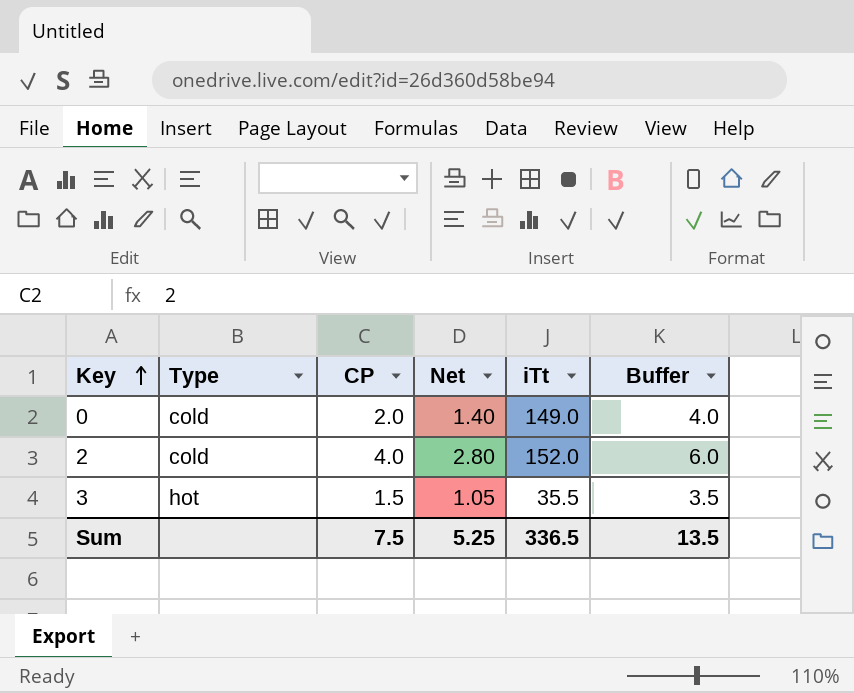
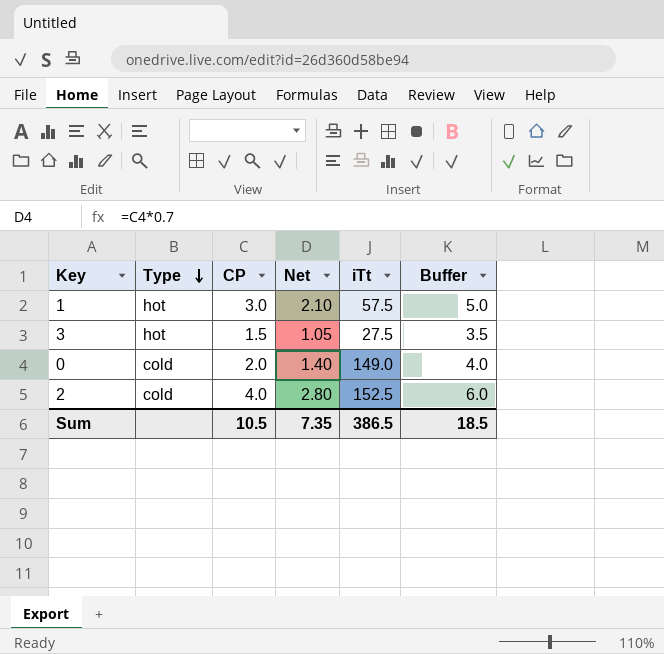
row order: Key ascending -> Type descending
row 1: none -> hot | 3.0 | 2.10 | 57.5 | 5.0
3 | iTt: 35.5 -> 27.5
2 | iTt: 152.0 -> 152.5
Sum | CP: 7.5 -> 10.5
Sum | Net: 5.25 -> 7.35
Sum | iTt: 336.5 -> 386.5
Sum | Buffer: 13.5 -> 18.5

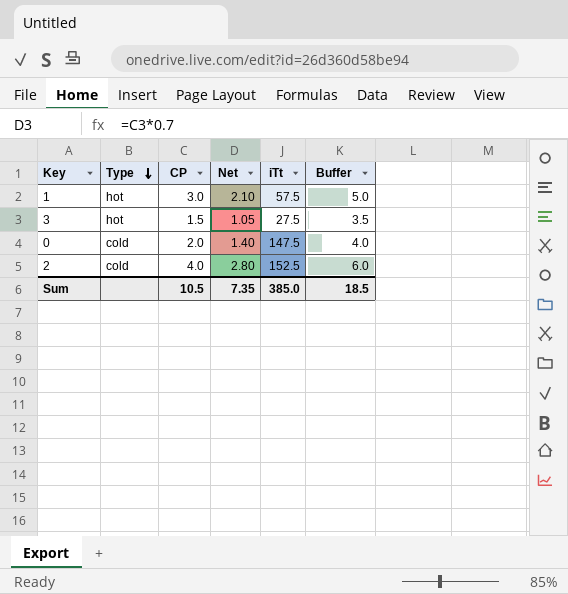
0 | iTt: 149.0 -> 147.5
Sum | iTt: 386.5 -> 385.0

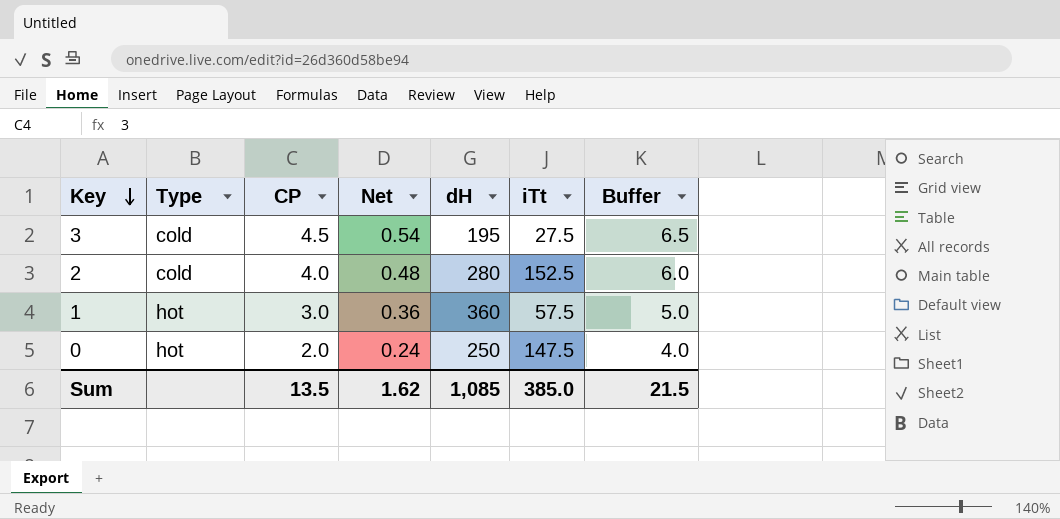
row order: Type descending -> Key descending
column Net | formula: [CP] * 0.7 -> [CP] * 0.12
column dH | position: none -> 5
3 | Type: hot -> cold
3 | CP: 1.5 -> 4.5
3 | Buffer: 3.5 -> 6.5
0 | Type: cold -> hot
Sum | CP: 10.5 -> 13.5
Sum | Net: 7.35 -> 1.62
Sum | Buffer: 18.5 -> 21.5

